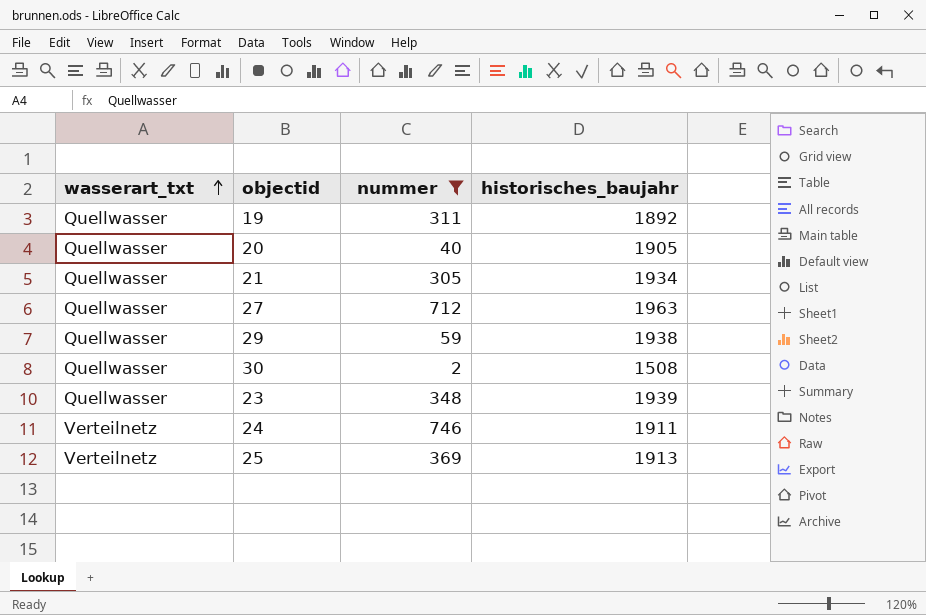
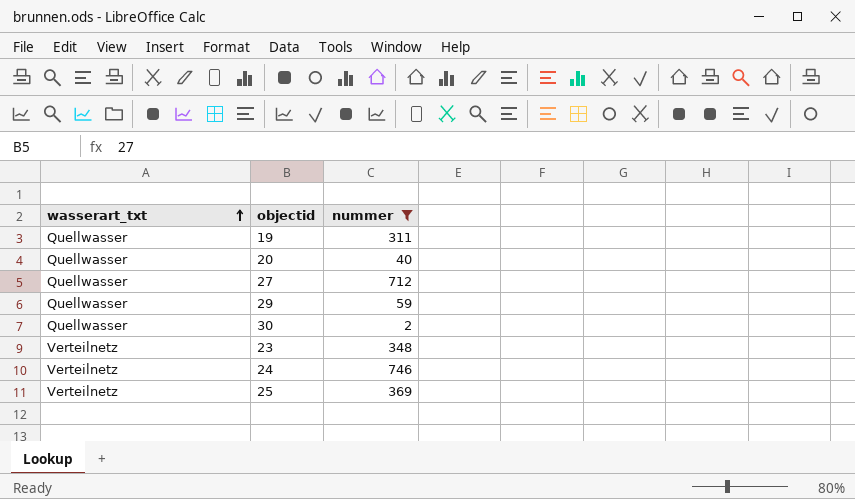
column historisches_baujahr | position: 4 -> none
row 21: Quellwasser | 305 | 1934 -> none
23 | wasserart_txt: Quellwasser -> Verteilnetz

